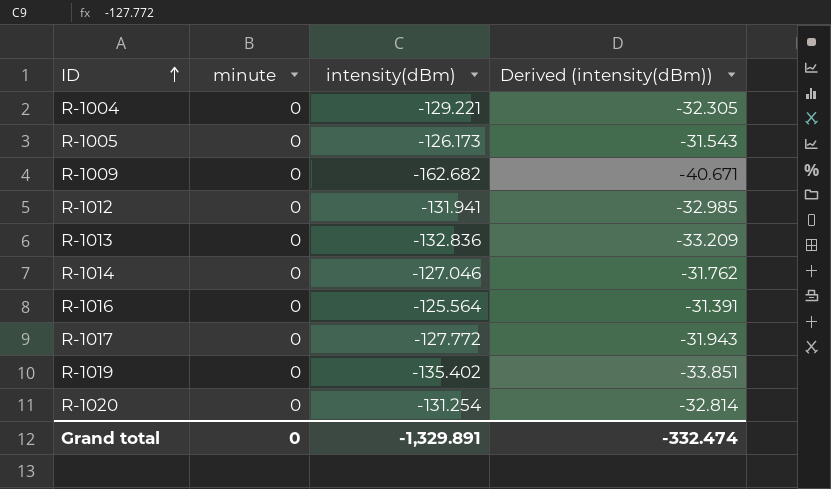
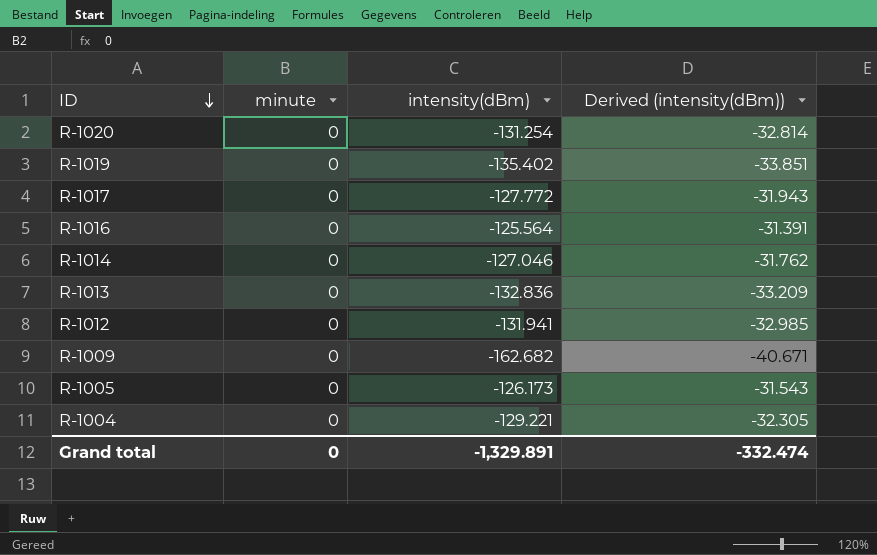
row order: ID ascending -> ID descending

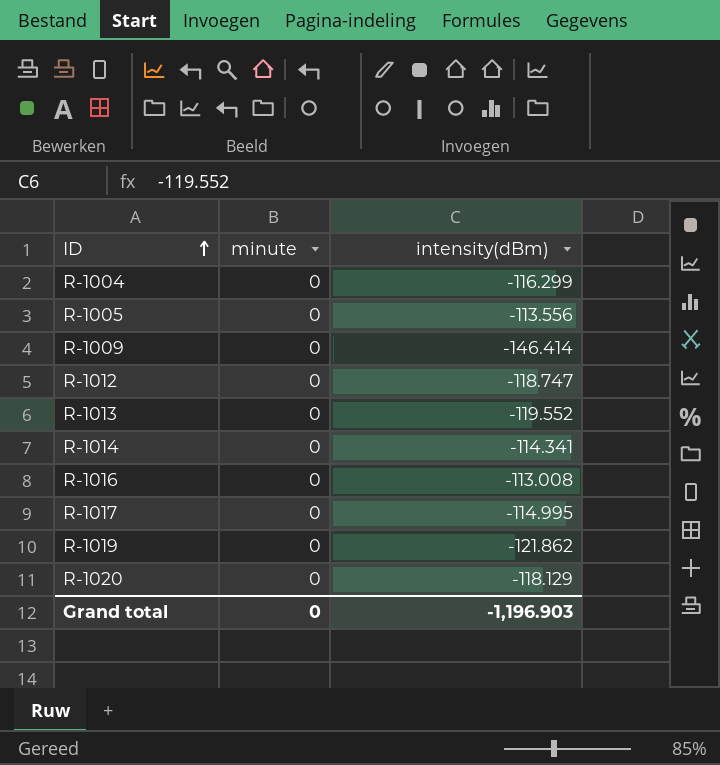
row order: ID descending -> ID ascending
column Derived (intensity(dBm)) | formula: [intensity(dBm)] * 0.25 -> none
R-1004 | intensity(dBm): -129.221 -> -116.299
R-1005 | intensity(dBm): -126.173 -> -113.556
R-1009 | intensity(dBm): -162.682 -> -146.414
R-1012 | intensity(dBm): -131.941 -> -118.747
R-1013 | intensity(dBm): -132.836 -> -119.552
R-1014 | intensity(dBm): -127.046 -> -114.341
R-1016 | intensity(dBm): -125.564 -> -113.008
R-1017 | intensity(dBm): -127.772 -> -114.995
R-1019 | intensity(dBm): -135.402 -> -121.862
R-1020 | intensity(dBm): -131.254 -> -118.129
Grand total | intensity(dBm): -1,329.891 -> -1,196.903

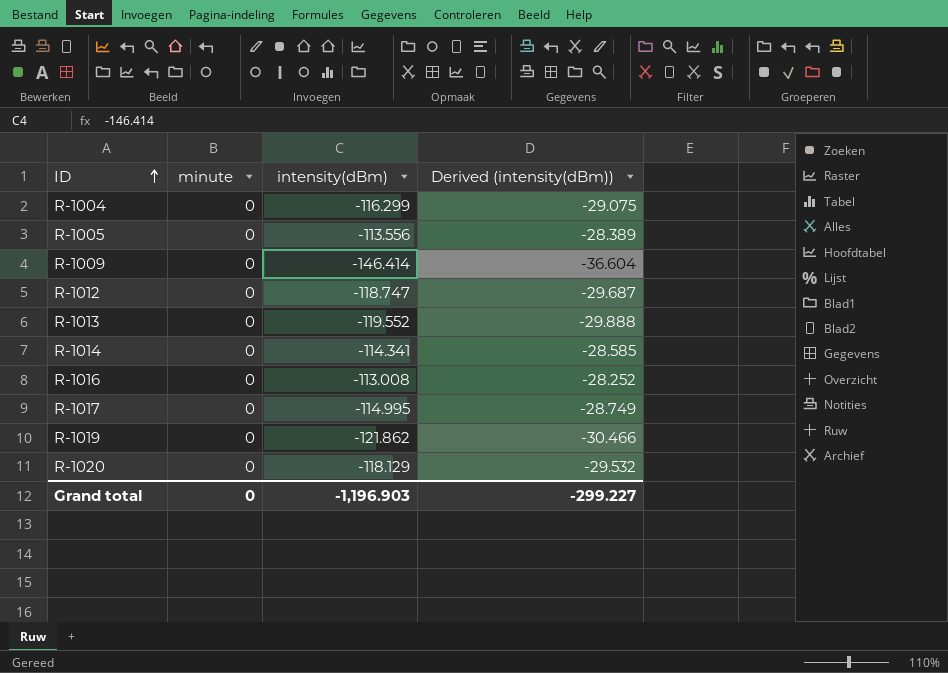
column Derived (intensity(dBm)) | formula: none -> [intensity(dBm)] * 0.25

